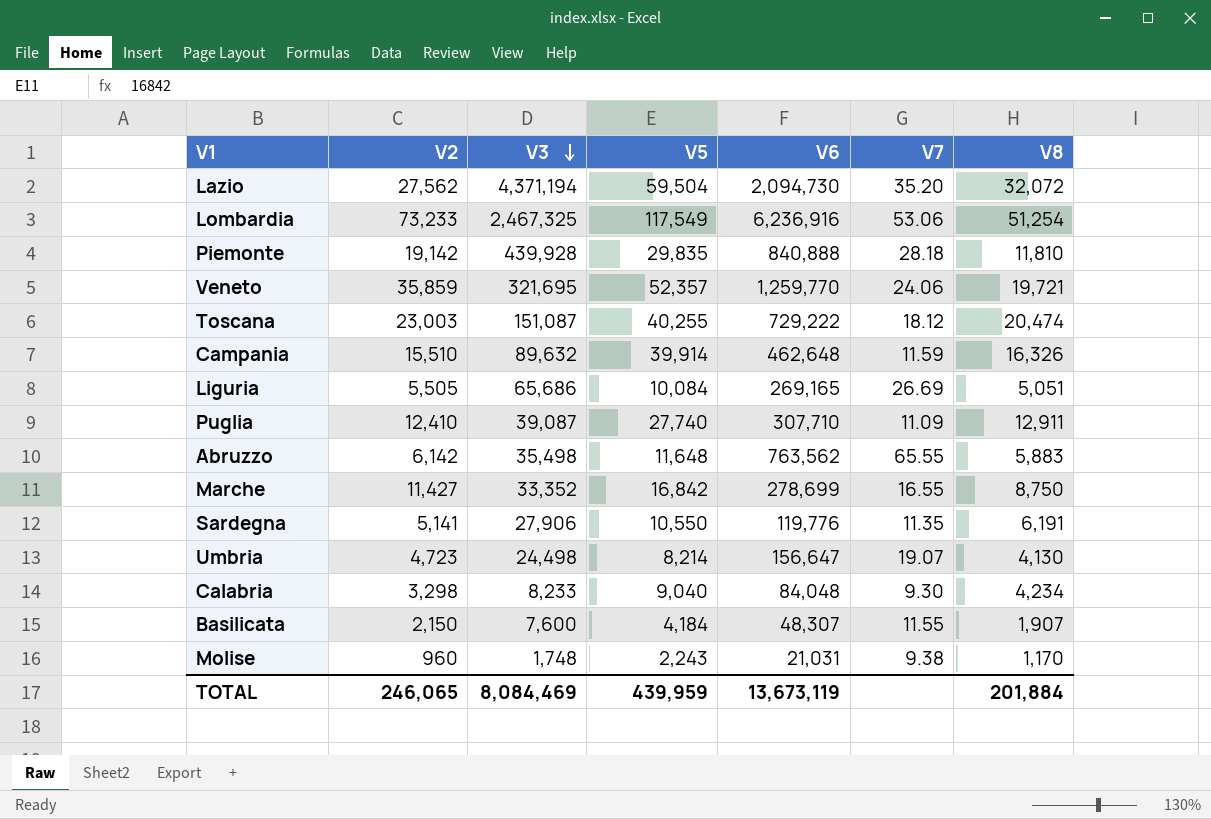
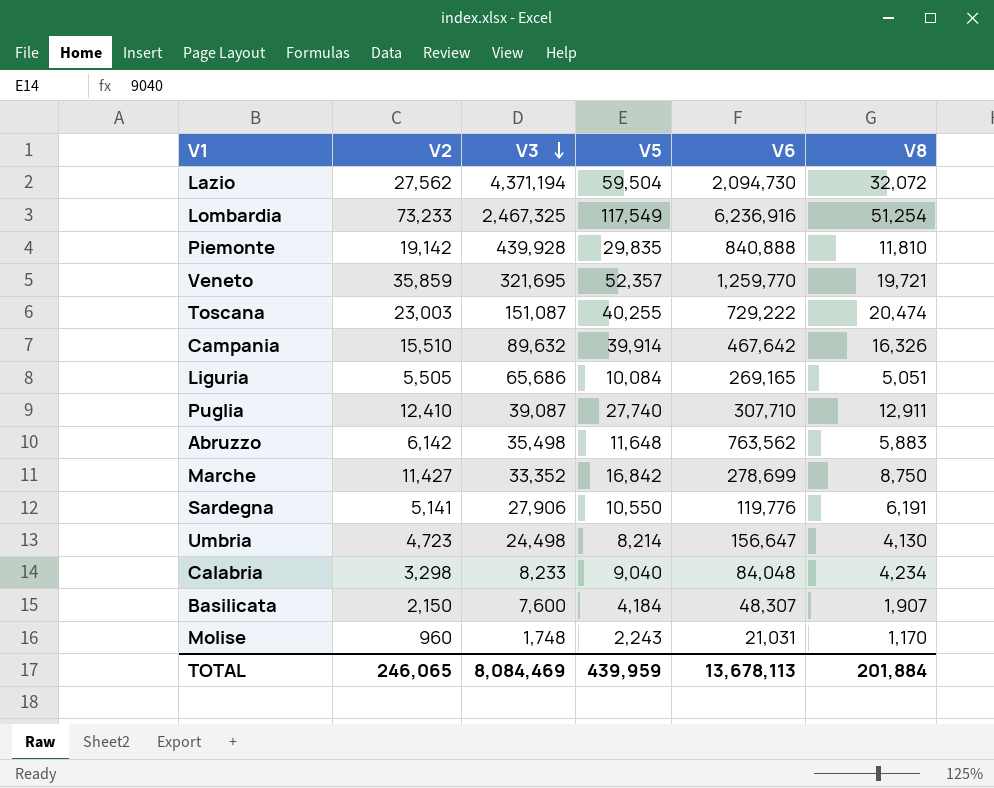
column V7 | formula: [V6] / [V5] -> none
Campania | V6: 462,648 -> 467,642
TOTAL | V6: 13,673,119 -> 13,678,113

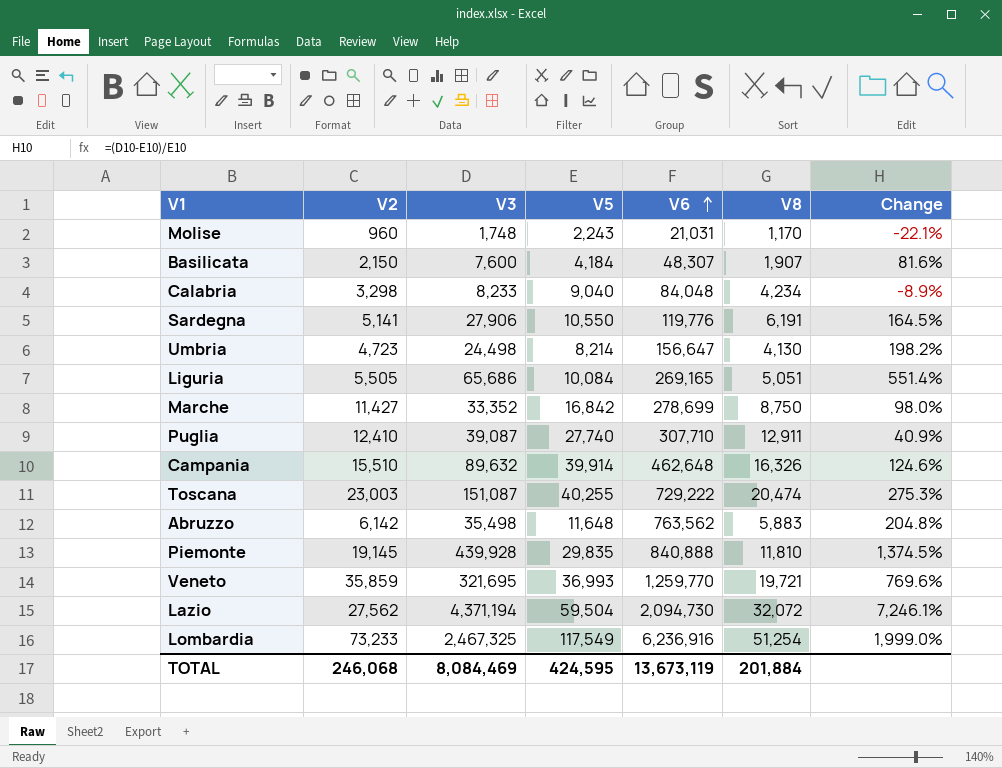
row order: V3 descending -> V6 ascending
column Change | formula: none -> ([V3] - [V5]) / [V5]
Campania | V6: 467,642 -> 462,648
Piemonte | V2: 19,142 -> 19,145
Veneto | V5: 52,357 -> 36,993
TOTAL | V2: 246,065 -> 246,068
TOTAL | V5: 439,959 -> 424,595
TOTAL | V6: 13,678,113 -> 13,673,119

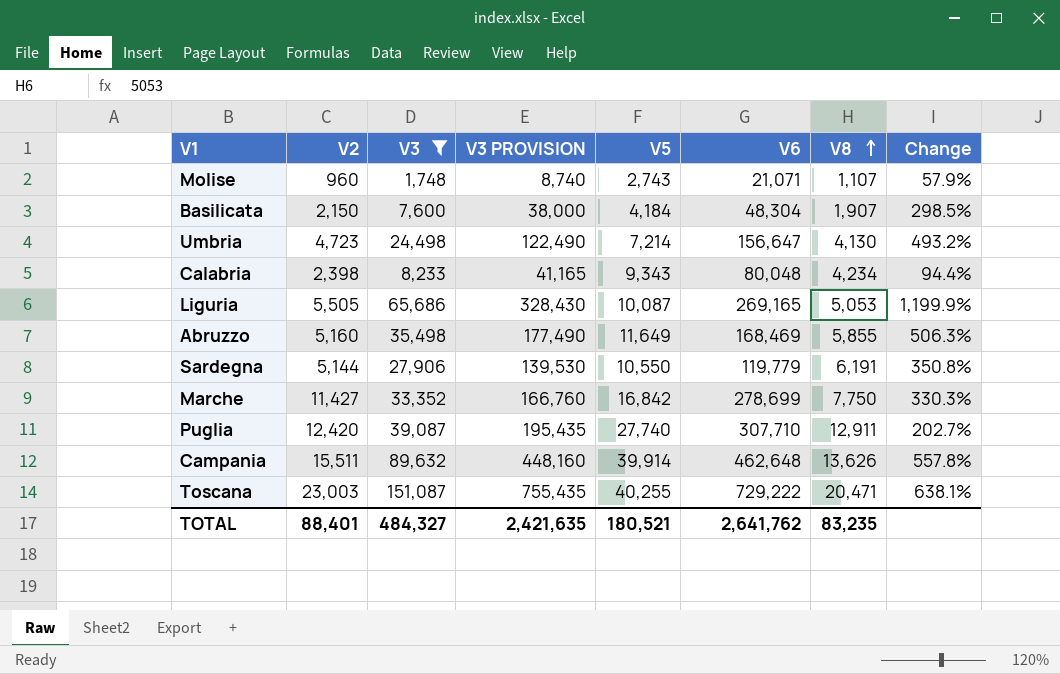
filter: none -> V3 <= 151,087
row order: V6 ascending -> V8 ascending
column V3 PROVISION | formula: none -> [V3] * 5
column Change | formula: ([V3] - [V5]) / [V5] -> ([V3] - [V8]) / [V8]
Molise | V5: 2,243 -> 2,743
Molise | V6: 21,031 -> 21,071
Molise | V8: 1,170 -> 1,107
Basilicata | V6: 48,307 -> 48,304
Umbria | V5: 8,214 -> 7,214
Calabria | V2: 3,298 -> 2,398
Calabria | V5: 9,040 -> 9,343
Calabria | V6: 84,048 -> 80,048
Liguria | V5: 10,084 -> 10,087
Liguria | V8: 5,051 -> 5,053
Abruzzo | V2: 6,142 -> 5,160
Abruzzo | V5: 11,648 -> 11,649
Abruzzo | V6: 763,562 -> 168,469
Abruzzo | V8: 5,883 -> 5,855
Sardegna | V2: 5,141 -> 5,144
Sardegna | V6: 119,776 -> 119,779
Marche | V8: 8,750 -> 7,750
Puglia | V2: 12,410 -> 12,420
Campania | V2: 15,510 -> 15,511
Campania | V8: 16,326 -> 13,626
Toscana | V8: 20,474 -> 20,471
TOTAL | V2: 246,068 -> 88,401
TOTAL | V3: 8,084,469 -> 484,327
TOTAL | V5: 424,595 -> 180,521
TOTAL | V6: 13,673,119 -> 2,641,762
TOTAL | V8: 201,884 -> 83,235

